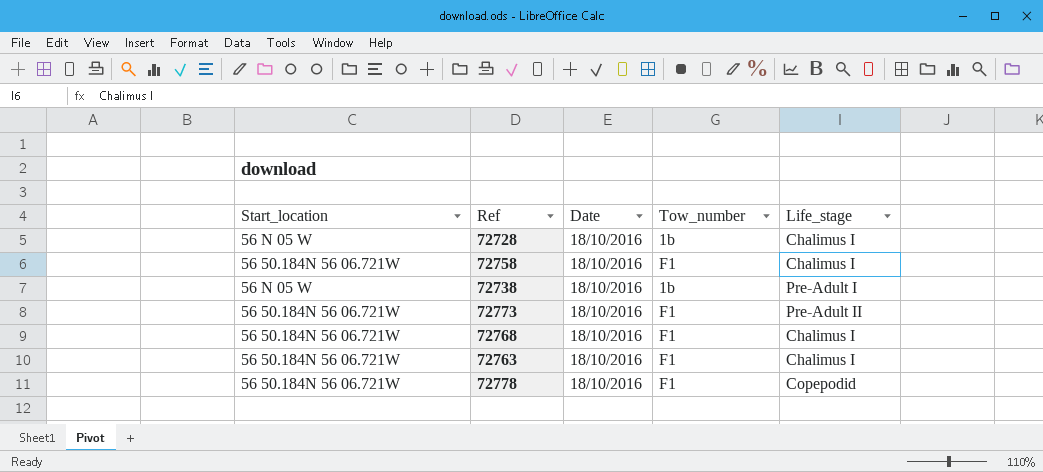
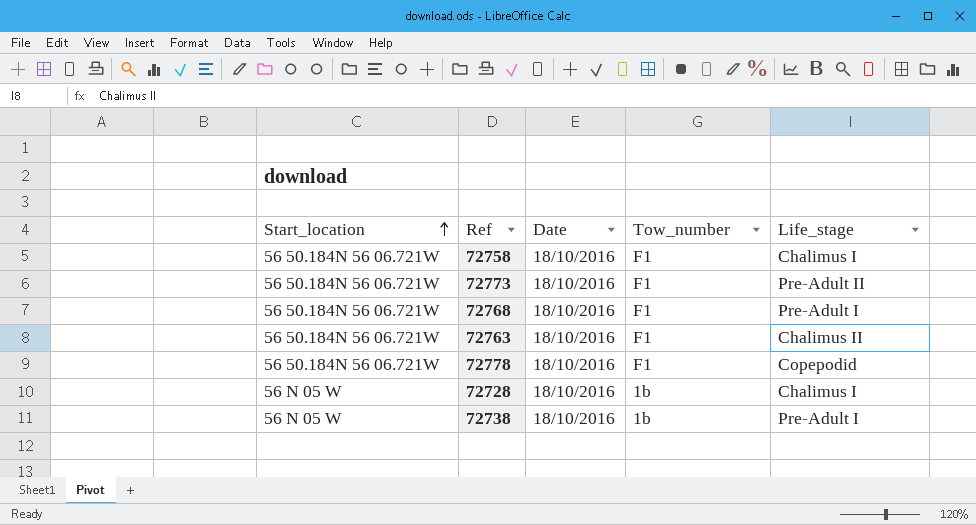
row order: none -> Start_location ascending
72768 | Life_stage: Chalimus I -> Pre-Adult I
72763 | Life_stage: Chalimus I -> Chalimus II

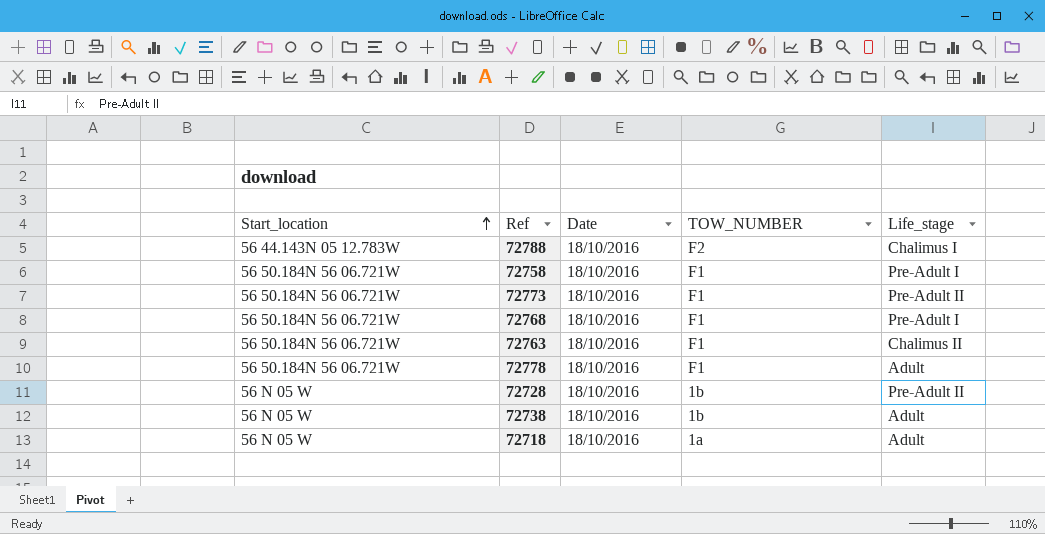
column name: Tow_number -> TOW_NUMBER
row 72788: none -> 56 44.143N 05 12.783W | 18/10/2016 | F2 | Chalimus I
72758 | Life_stage: Chalimus I -> Pre-Adult I
72778 | Life_stage: Copepodid -> Adult
72728 | Life_stage: Chalimus I -> Pre-Adult II
72738 | Life_stage: Pre-Adult I -> Adult
row 72718: none -> 56 N 05 W | 18/10/2016 | 1a | Adult

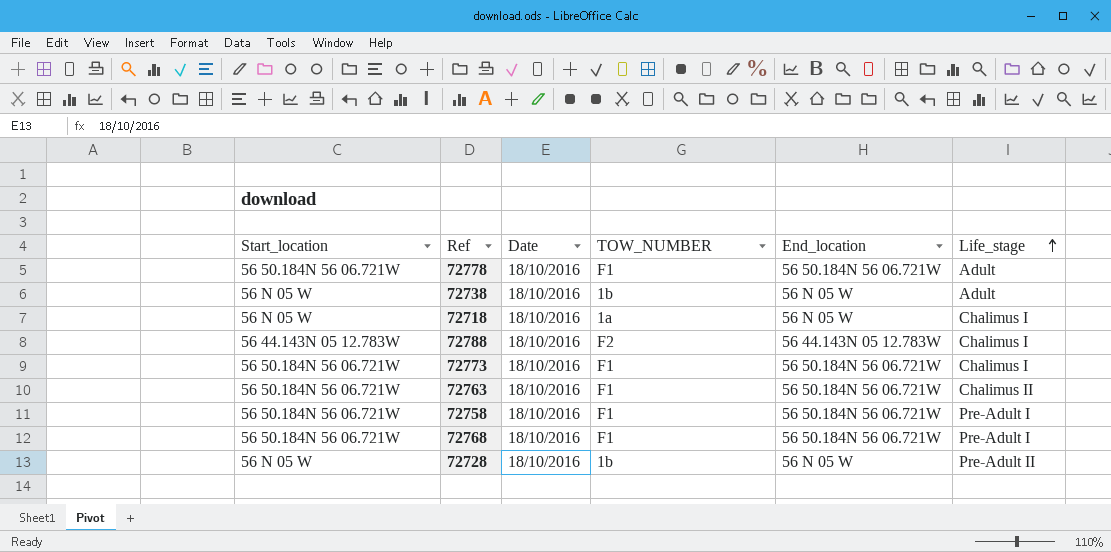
row order: Start_location ascending -> Life_stage ascending
column End_location | position: none -> 5
72718 | Life_stage: Adult -> Chalimus I
72773 | Life_stage: Pre-Adult II -> Chalimus I

